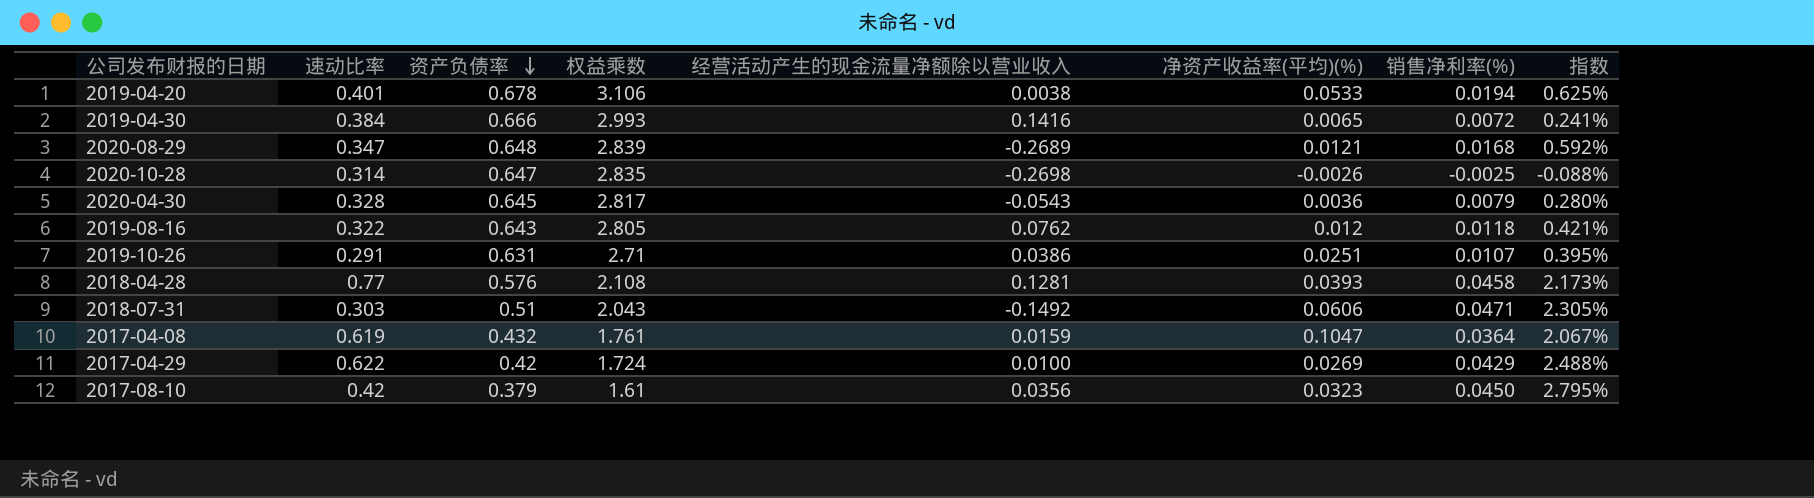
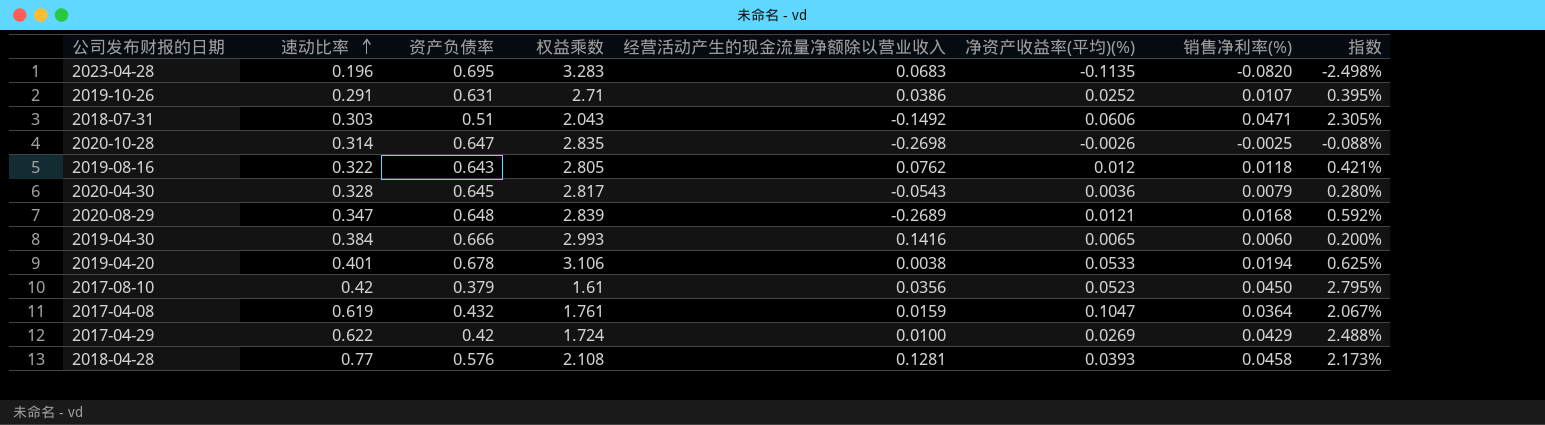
row order: 资产负债率 descending -> 速动比率 ascending
row 2023-04-28: none -> 0.196 | 0.695 | 3.283 | 0.0683 | -0.1135 | -0.0820 | -2.498%
2019-10-26 | 净资产收益率(平均)(%): 0.0251 -> 0.0252
2019-04-30 | 销售净利率(%): 0.0072 -> 0.0060
2019-04-30 | 指数: 0.241% -> 0.200%
2017-08-10 | 净资产收益率(平均)(%): 0.0323 -> 0.0523

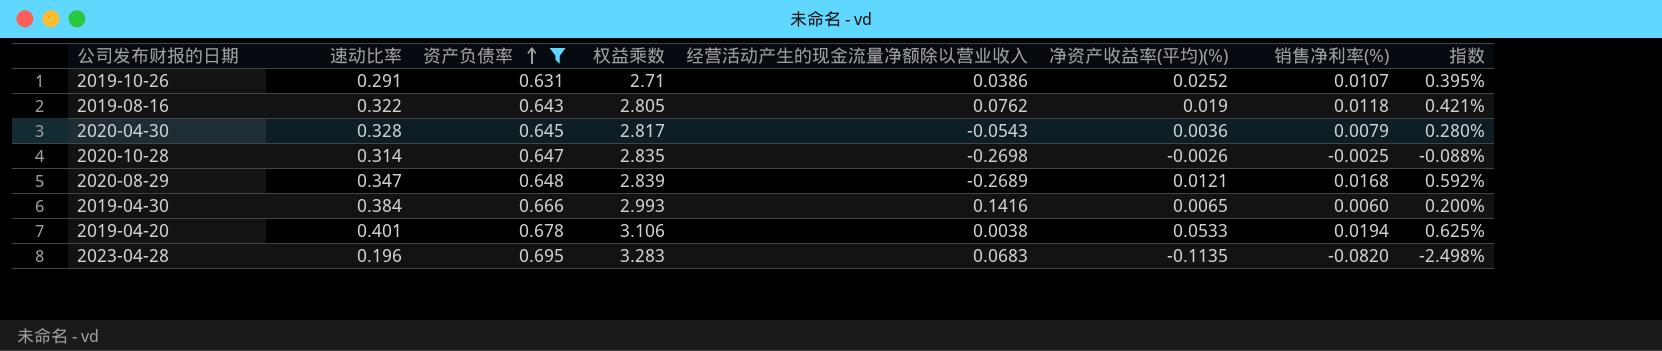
filter: none -> 资产负债率 >= 0.631
row order: 速动比率 ascending -> 资产负债率 ascending
2019-08-16 | 净资产收益率(平均)(%): 0.012 -> 0.019

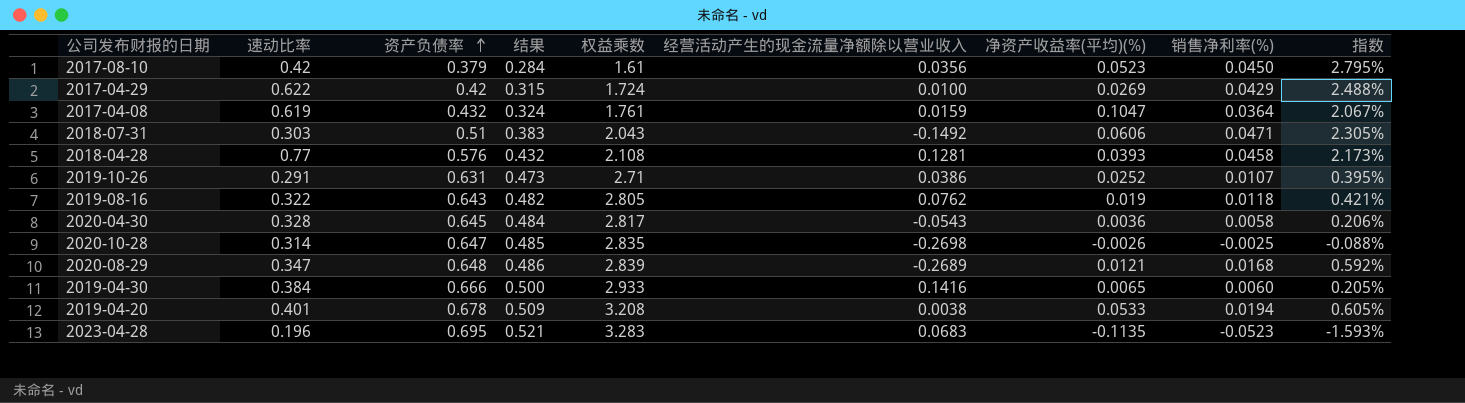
filter: 资产负债率 >= 0.631 -> none
column 结果 | formula: none -> [资产负债率] * 0.75
2020-04-30 | 销售净利率(%): 0.0079 -> 0.0058
2020-04-30 | 指数: 0.280% -> 0.206%
2019-04-30 | 权益乘数: 2.993 -> 2.933
2019-04-30 | 指数: 0.200% -> 0.205%
2019-04-20 | 权益乘数: 3.106 -> 3.208
2019-04-20 | 指数: 0.625% -> 0.605%
2023-04-28 | 销售净利率(%): -0.0820 -> -0.0523
2023-04-28 | 指数: -2.498% -> -1.593%

